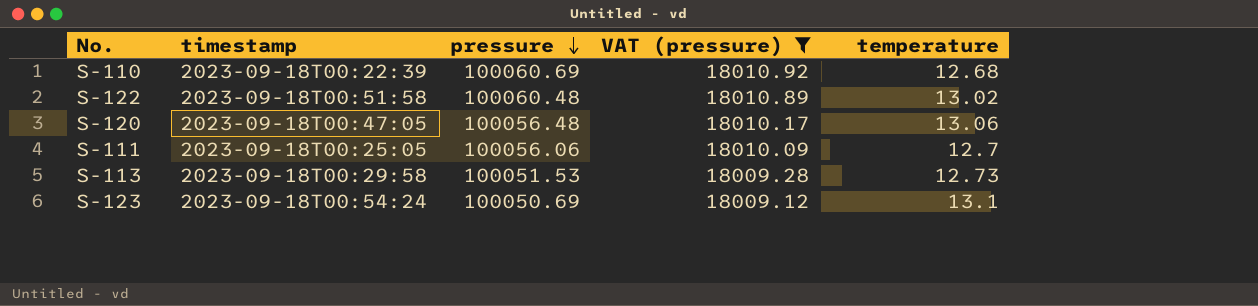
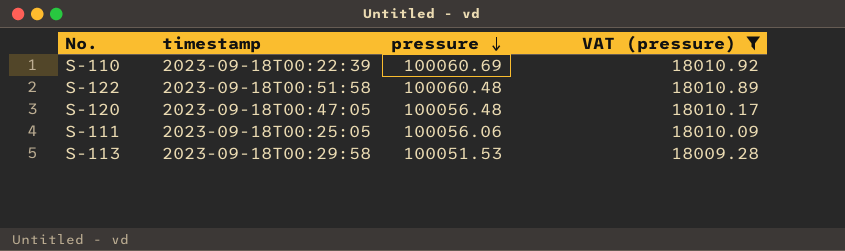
column temperature | position: 5 -> none
row S-123: 2023-09-18T00:54:24 | 100050.69 | 18009.12 | 13.1 -> none

